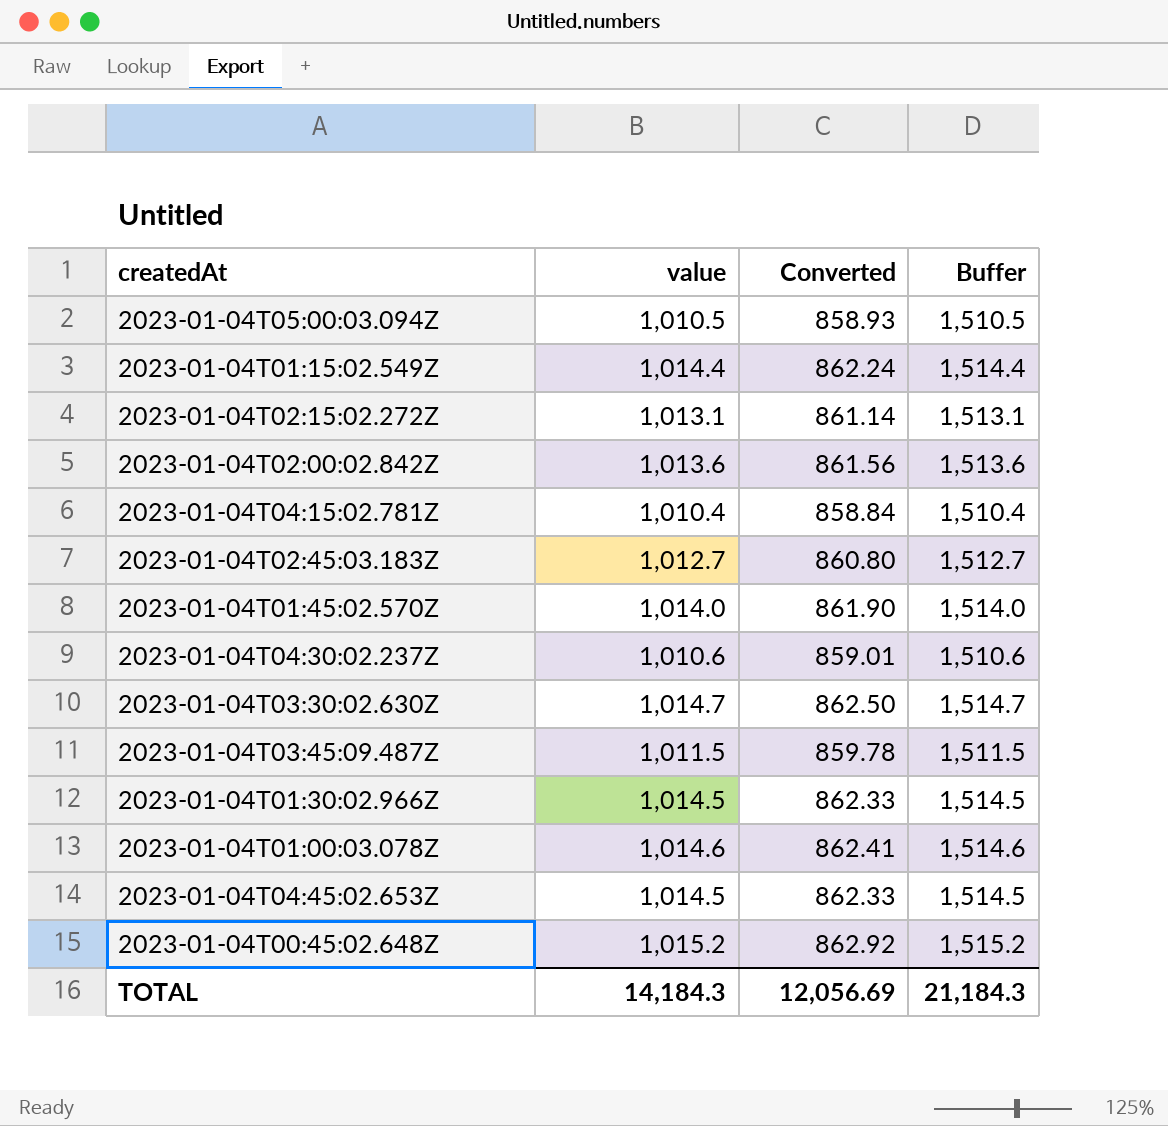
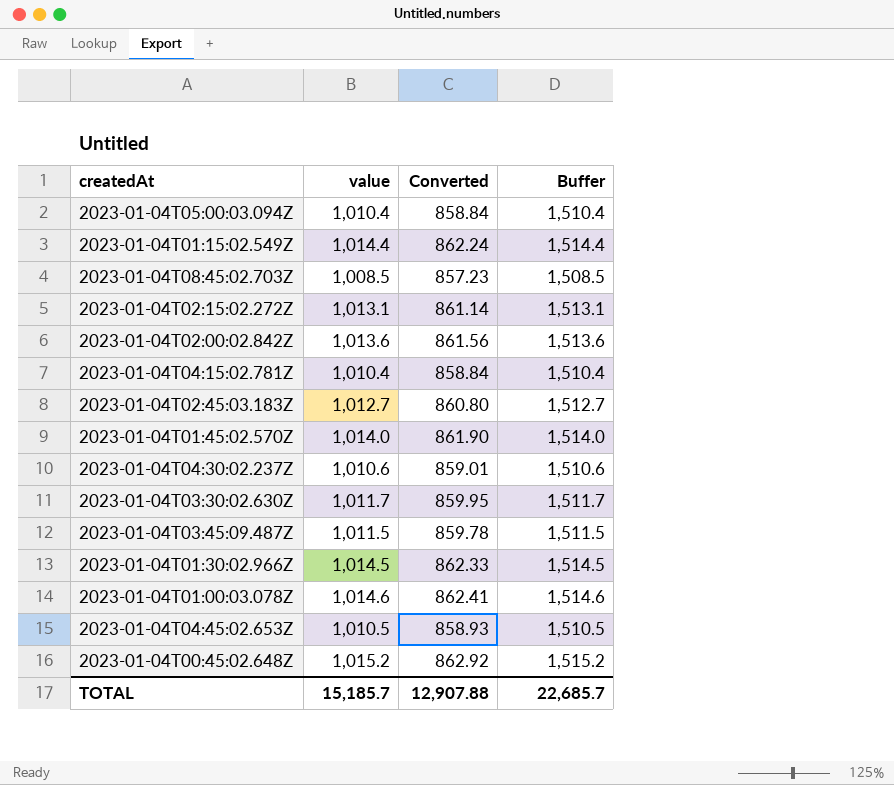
2023-01-04T05:00:03.094Z | value: 1,010.5 -> 1,010.4
2023-01-04T05:00:03.094Z | Converted: 858.93 -> 858.84
2023-01-04T05:00:03.094Z | Buffer: 1,510.5 -> 1,510.4
row 2023-01-04T08:45:02.703Z: none -> 1,008.5 | 857.23 | 1,508.5
2023-01-04T03:30:02.630Z | value: 1,014.7 -> 1,011.7
2023-01-04T03:30:02.630Z | Converted: 862.50 -> 859.95
2023-01-04T03:30:02.630Z | Buffer: 1,514.7 -> 1,511.7
2023-01-04T04:45:02.653Z | value: 1,014.5 -> 1,010.5
2023-01-04T04:45:02.653Z | Converted: 862.33 -> 858.93
2023-01-04T04:45:02.653Z | Buffer: 1,514.5 -> 1,510.5
TOTAL | value: 14,184.3 -> 15,185.7
TOTAL | Converted: 12,056.69 -> 12,907.88
TOTAL | Buffer: 21,184.3 -> 22,685.7

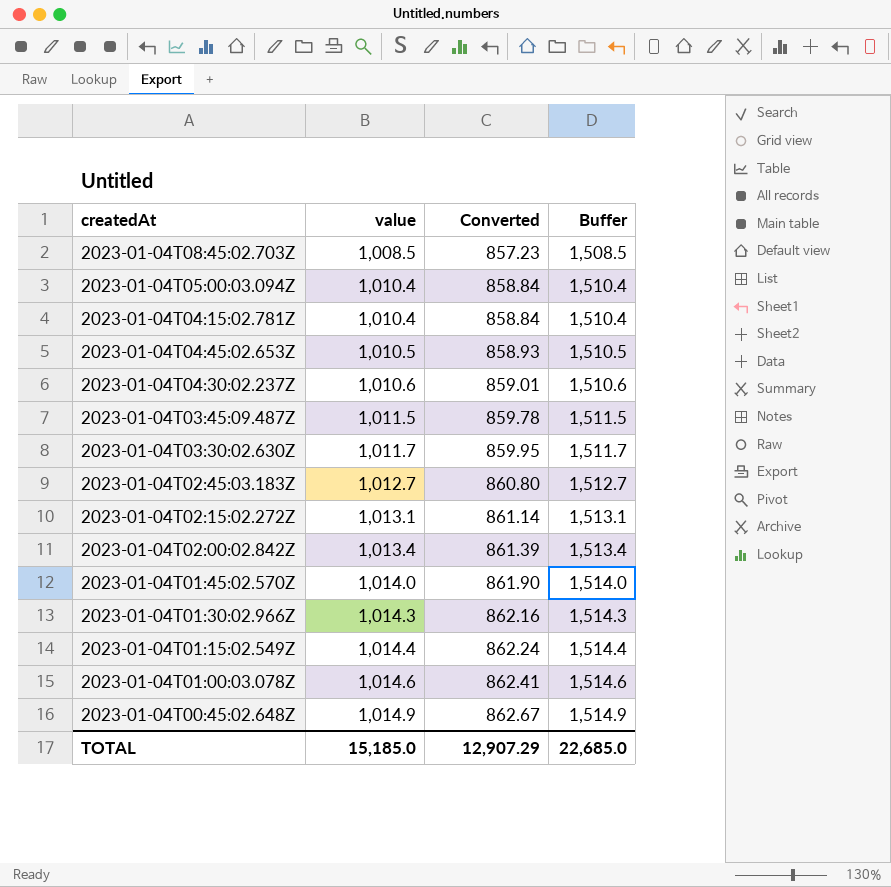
row order: none -> value ascending
2023-01-04T02:00:02.842Z | value: 1,013.6 -> 1,013.4
2023-01-04T02:00:02.842Z | Converted: 861.56 -> 861.39
2023-01-04T02:00:02.842Z | Buffer: 1,513.6 -> 1,513.4
2023-01-04T01:30:02.966Z | value: 1,014.5 -> 1,014.3
2023-01-04T01:30:02.966Z | Converted: 862.33 -> 862.16
2023-01-04T01:30:02.966Z | Buffer: 1,514.5 -> 1,514.3
2023-01-04T00:45:02.648Z | value: 1,015.2 -> 1,014.9
2023-01-04T00:45:02.648Z | Converted: 862.92 -> 862.67
2023-01-04T00:45:02.648Z | Buffer: 1,515.2 -> 1,514.9
TOTAL | value: 15,185.7 -> 15,185.0
TOTAL | Converted: 12,907.88 -> 12,907.29
TOTAL | Buffer: 22,685.7 -> 22,685.0

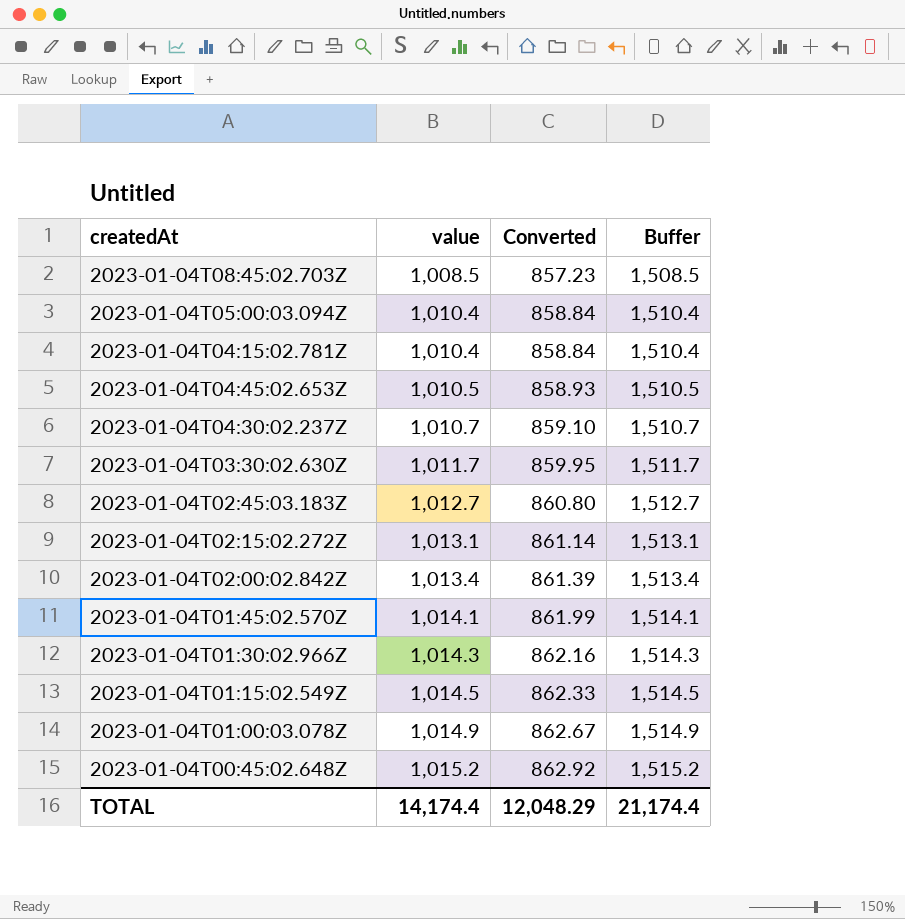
row 2023-01-04T03:45:09.487Z: 1,011.5 | 859.78 | 1,511.5 -> none
2023-01-04T04:30:02.237Z | value: 1,010.6 -> 1,010.7
2023-01-04T04:30:02.237Z | Converted: 859.01 -> 859.10
2023-01-04T04:30:02.237Z | Buffer: 1,510.6 -> 1,510.7
2023-01-04T01:45:02.570Z | value: 1,014.0 -> 1,014.1
2023-01-04T01:45:02.570Z | Converted: 861.90 -> 861.99
2023-01-04T01:45:02.570Z | Buffer: 1,514.0 -> 1,514.1
2023-01-04T01:15:02.549Z | value: 1,014.4 -> 1,014.5
2023-01-04T01:15:02.549Z | Converted: 862.24 -> 862.33
2023-01-04T01:15:02.549Z | Buffer: 1,514.4 -> 1,514.5
2023-01-04T01:00:03.078Z | value: 1,014.6 -> 1,014.9
2023-01-04T01:00:03.078Z | Converted: 862.41 -> 862.67
2023-01-04T01:00:03.078Z | Buffer: 1,514.6 -> 1,514.9
2023-01-04T00:45:02.648Z | value: 1,014.9 -> 1,015.2
2023-01-04T00:45:02.648Z | Converted: 862.67 -> 862.92
2023-01-04T00:45:02.648Z | Buffer: 1,514.9 -> 1,515.2
TOTAL | value: 15,185.0 -> 14,174.4
TOTAL | Converted: 12,907.29 -> 12,048.29
TOTAL | Buffer: 22,685.0 -> 21,174.4

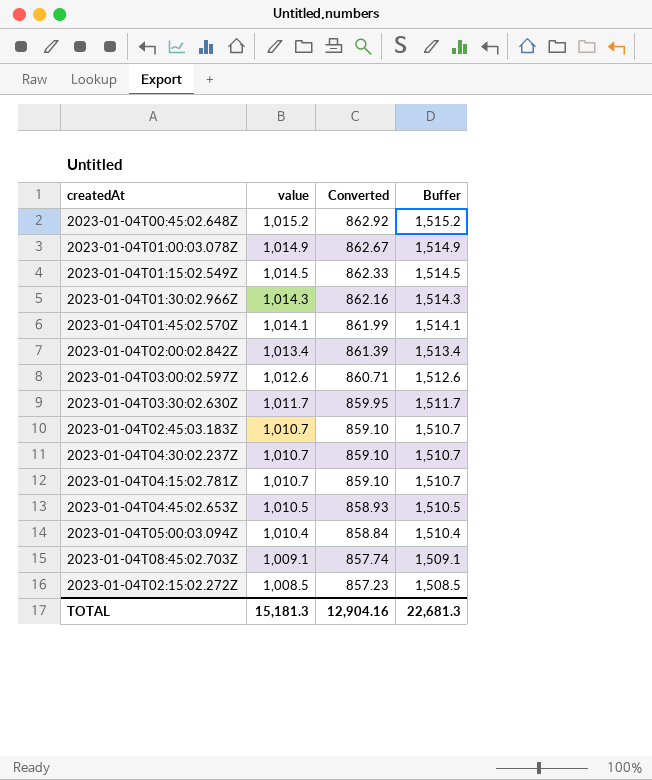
row order: value ascending -> value descending
row 2023-01-04T03:00:02.597Z: none -> 1,012.6 | 860.71 | 1,512.6
2023-01-04T02:45:03.183Z | value: 1,012.7 -> 1,010.7
2023-01-04T02:45:03.183Z | Converted: 860.80 -> 859.10
2023-01-04T02:45:03.183Z | Buffer: 1,512.7 -> 1,510.7
2023-01-04T04:15:02.781Z | value: 1,010.4 -> 1,010.7
2023-01-04T04:15:02.781Z | Converted: 858.84 -> 859.10
2023-01-04T04:15:02.781Z | Buffer: 1,510.4 -> 1,510.7
2023-01-04T08:45:02.703Z | value: 1,008.5 -> 1,009.1
2023-01-04T08:45:02.703Z | Converted: 857.23 -> 857.74
2023-01-04T08:45:02.703Z | Buffer: 1,508.5 -> 1,509.1
2023-01-04T02:15:02.272Z | value: 1,013.1 -> 1,008.5
2023-01-04T02:15:02.272Z | Converted: 861.14 -> 857.23
2023-01-04T02:15:02.272Z | Buffer: 1,513.1 -> 1,508.5
TOTAL | value: 14,174.4 -> 15,181.3
TOTAL | Converted: 12,048.29 -> 12,904.16
TOTAL | Buffer: 21,174.4 -> 22,681.3

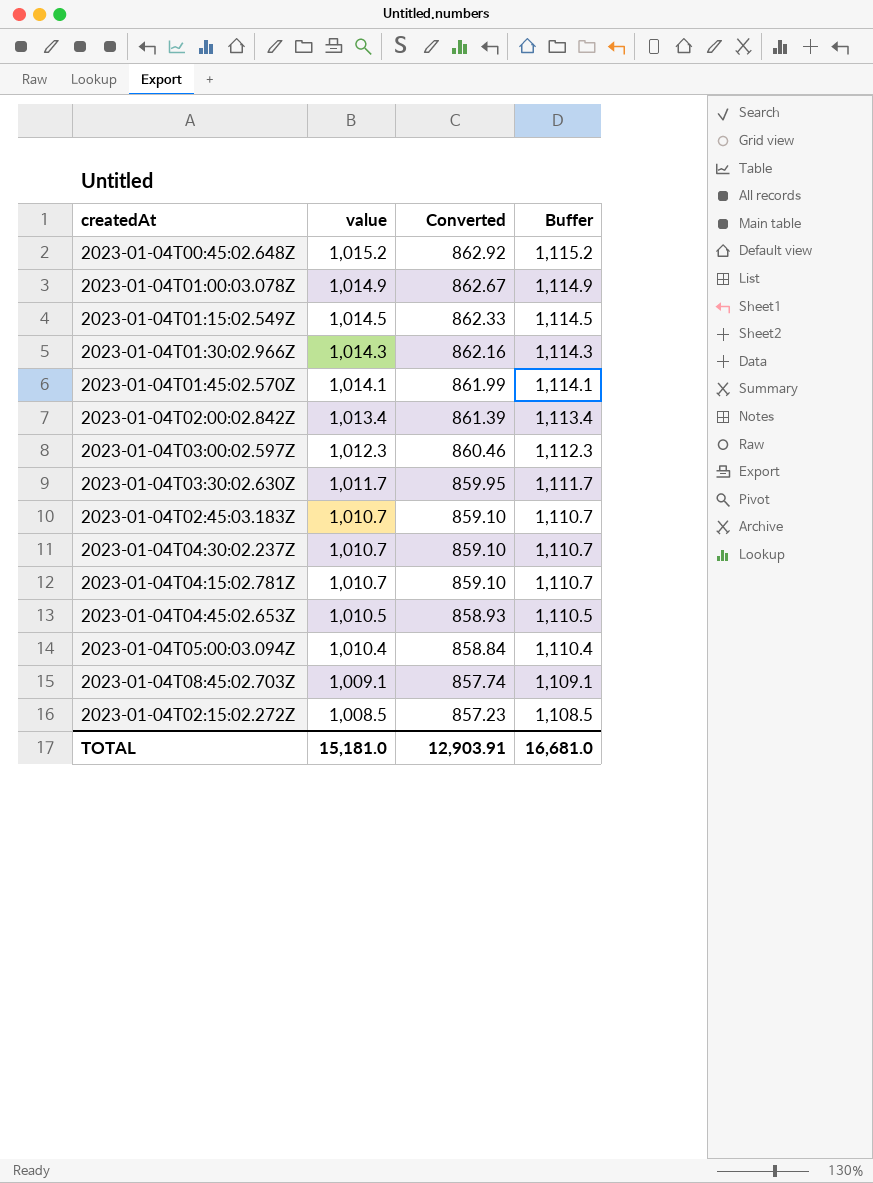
column Buffer | formula: [value] + 500 -> [value] + 100
2023-01-04T03:00:02.597Z | value: 1,012.6 -> 1,012.3
2023-01-04T03:00:02.597Z | Converted: 860.71 -> 860.46
TOTAL | value: 15,181.3 -> 15,181.0
TOTAL | Converted: 12,904.16 -> 12,903.91
TOTAL | Buffer: 22,681.3 -> 16,681.0

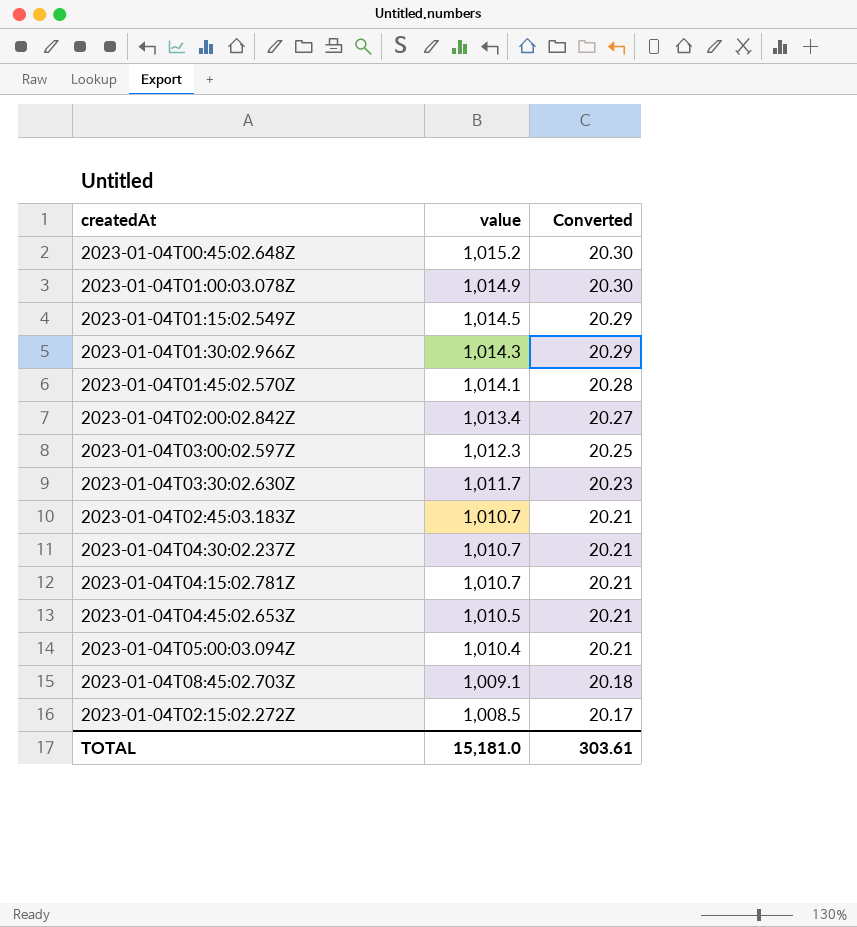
column Buffer | formula: [value] + 100 -> none
column Converted | formula: [value] * 0.85 -> [value] * 0.02
TOTAL | Converted: 12,903.91 -> 303.61

